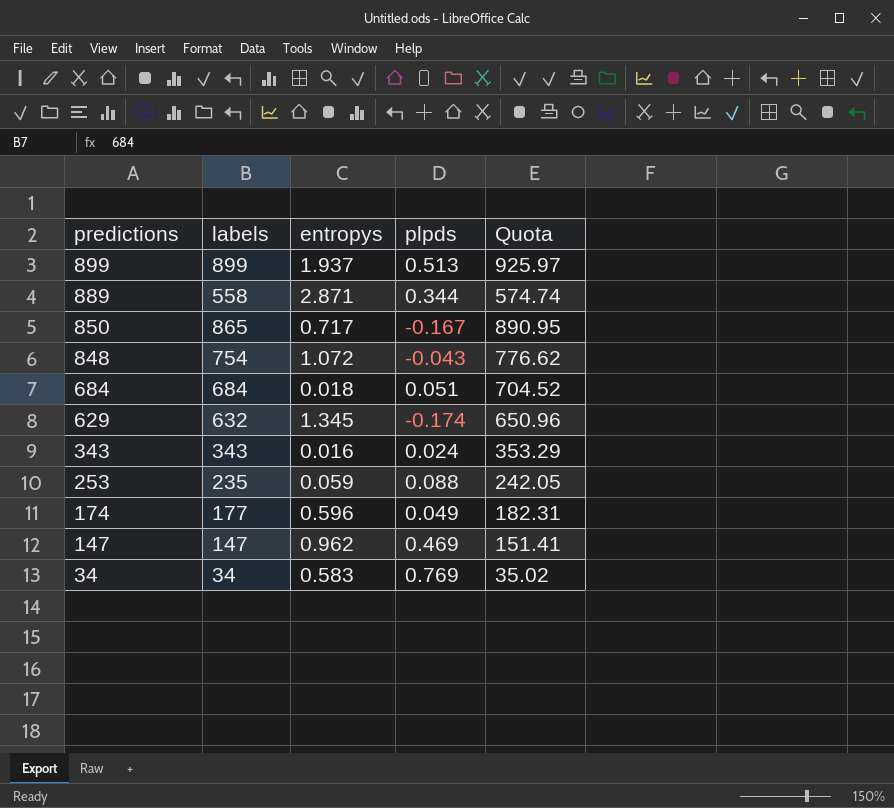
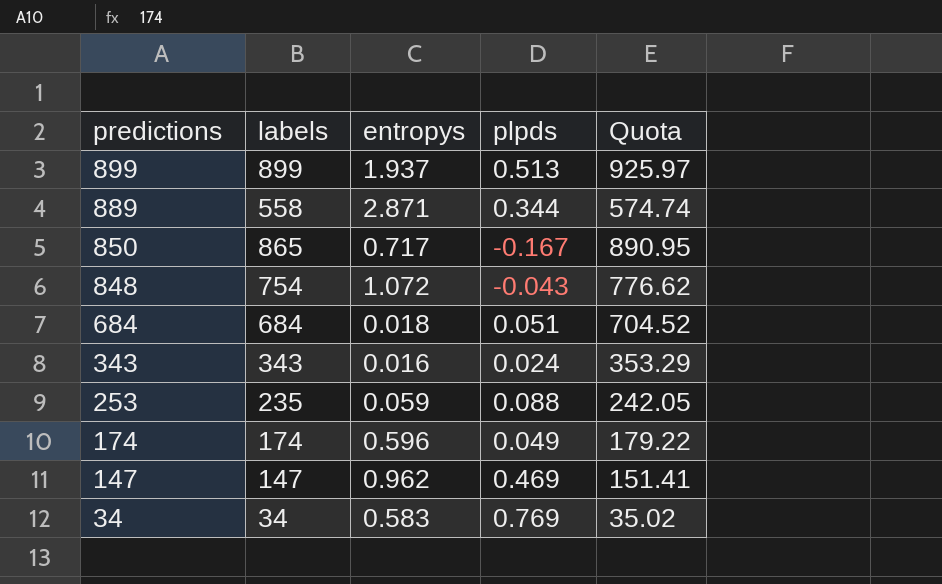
row 629: 632 | 1.345 | -0.174 | 650.96 -> none
174 | labels: 177 -> 174
174 | Quota: 182.31 -> 179.22

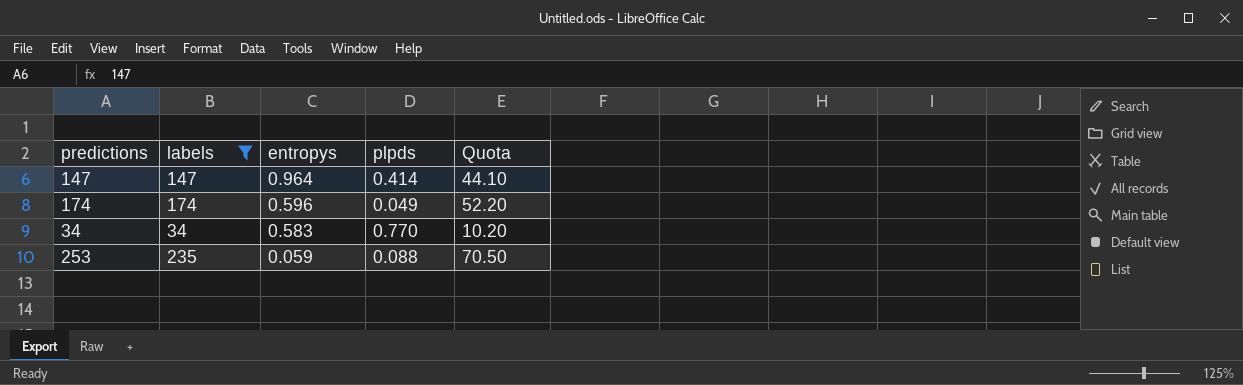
filter: none -> labels <= 235
row order: predictions descending -> entropys descending
column Quota | formula: [labels] * 1.03 -> [labels] * 0.3
147 | entropys: 0.962 -> 0.964
147 | plpds: 0.469 -> 0.414
34 | plpds: 0.769 -> 0.770

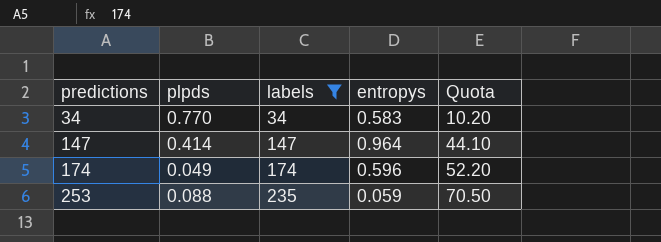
row order: entropys descending -> predictions ascending
column plpds | position: 4 -> 2

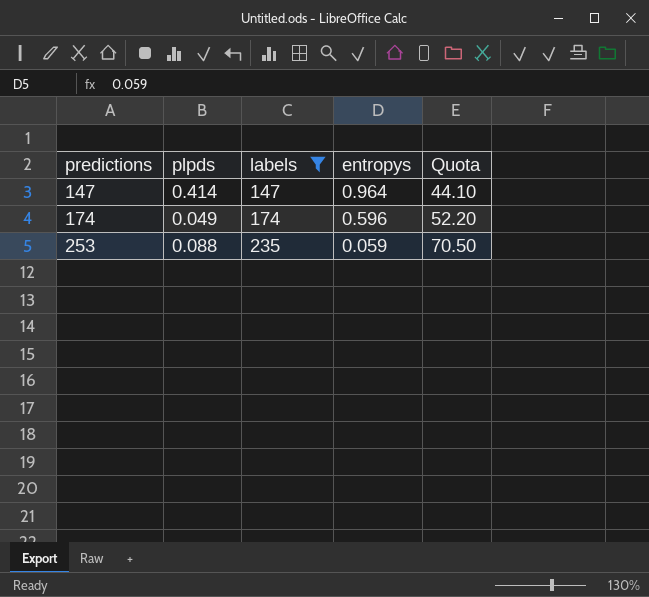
row 34: 0.770 | 34 | 0.583 | 10.20 -> none

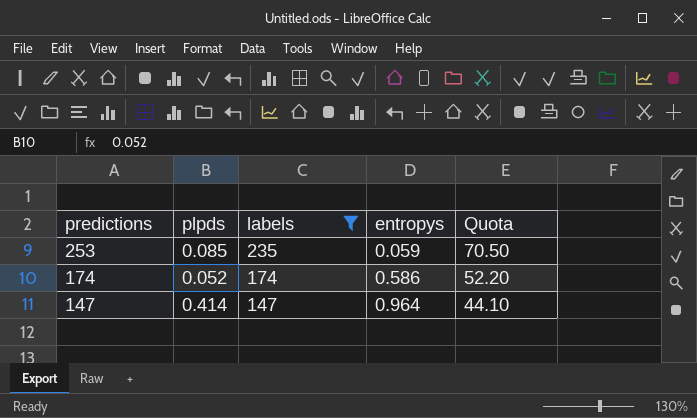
row order: predictions ascending -> predictions descending
253 | plpds: 0.088 -> 0.085
174 | plpds: 0.049 -> 0.052
174 | entropys: 0.596 -> 0.586

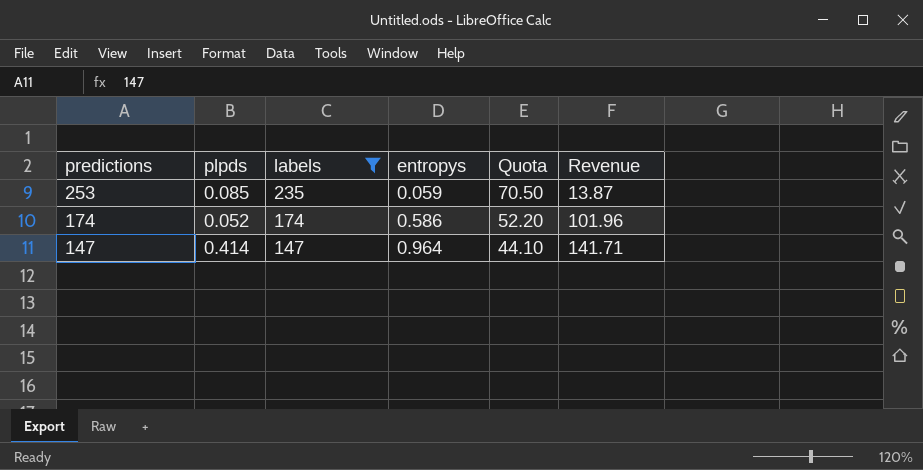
column Revenue | formula: none -> [labels] * [entropys]

